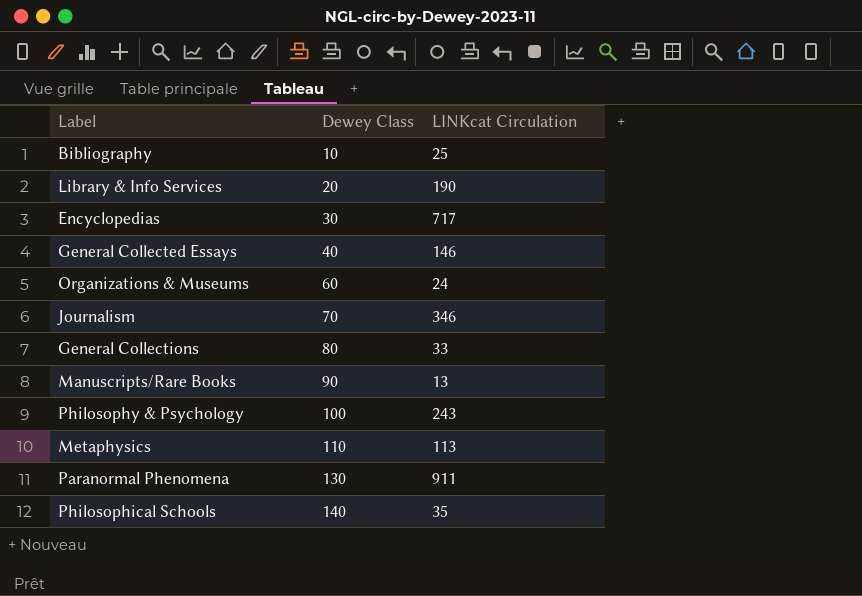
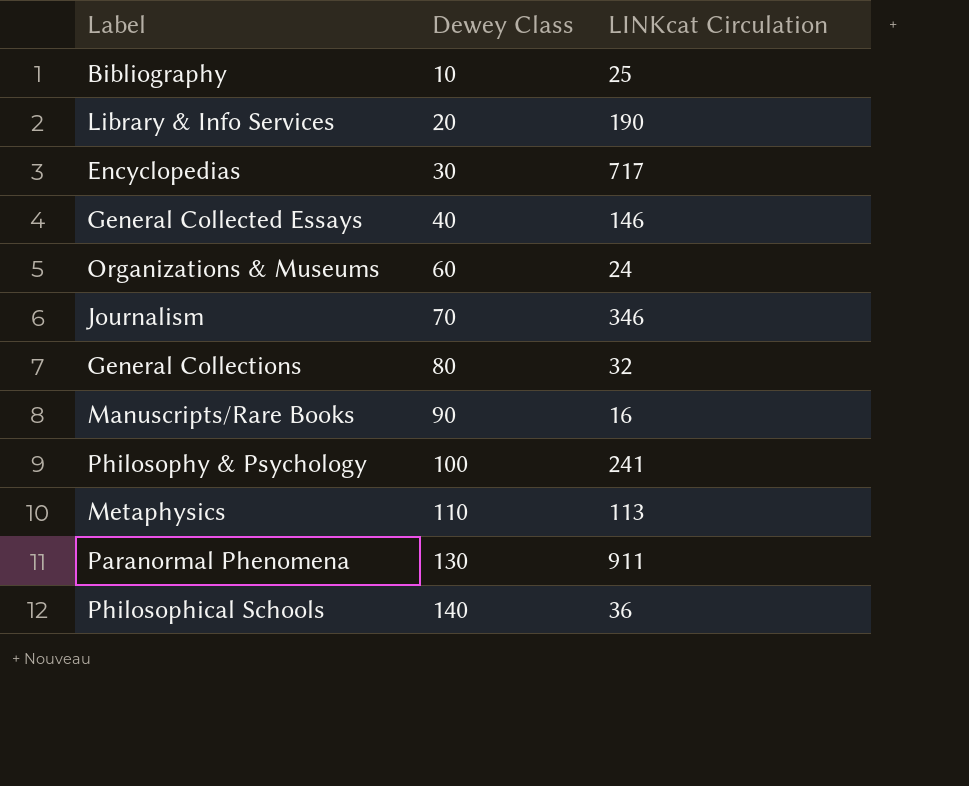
General Collections | LINKcat Circulation: 33 -> 32
Manuscripts/Rare Books | LINKcat Circulation: 13 -> 16
Philosophy & Psychology | LINKcat Circulation: 243 -> 241
Philosophical Schools | LINKcat Circulation: 35 -> 36

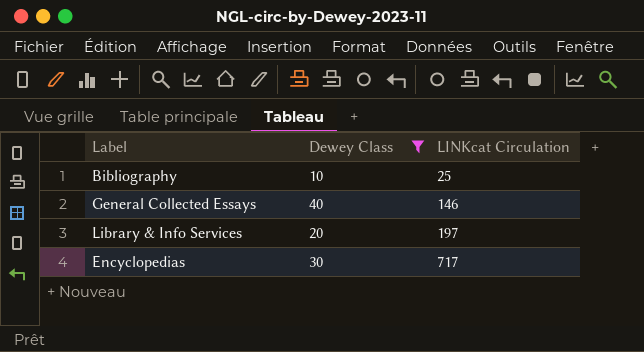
filter: none -> Dewey Class <= 40
row order: Dewey Class ascending -> LINKcat Circulation ascending
Library & Info Services | LINKcat Circulation: 190 -> 197

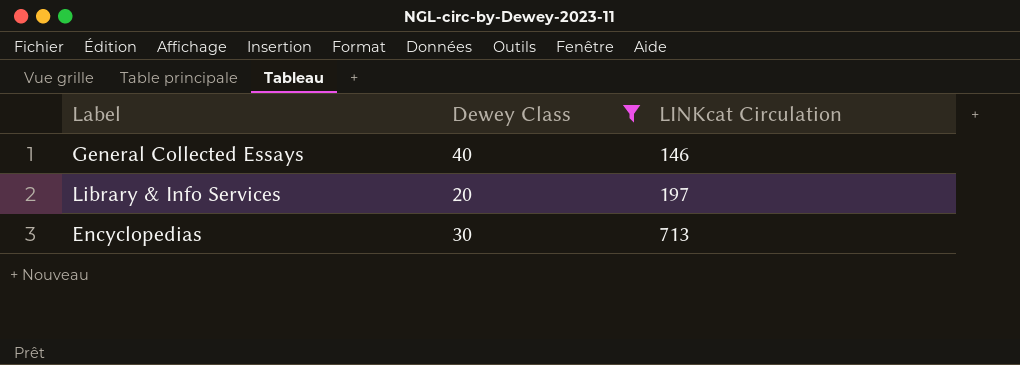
row Bibliography: 10 | 25 -> none
Encyclopedias | LINKcat Circulation: 717 -> 713

